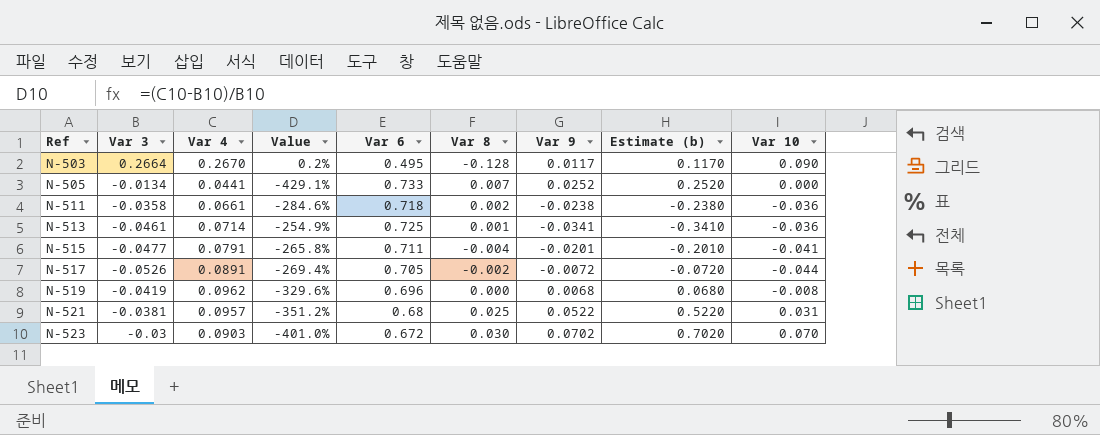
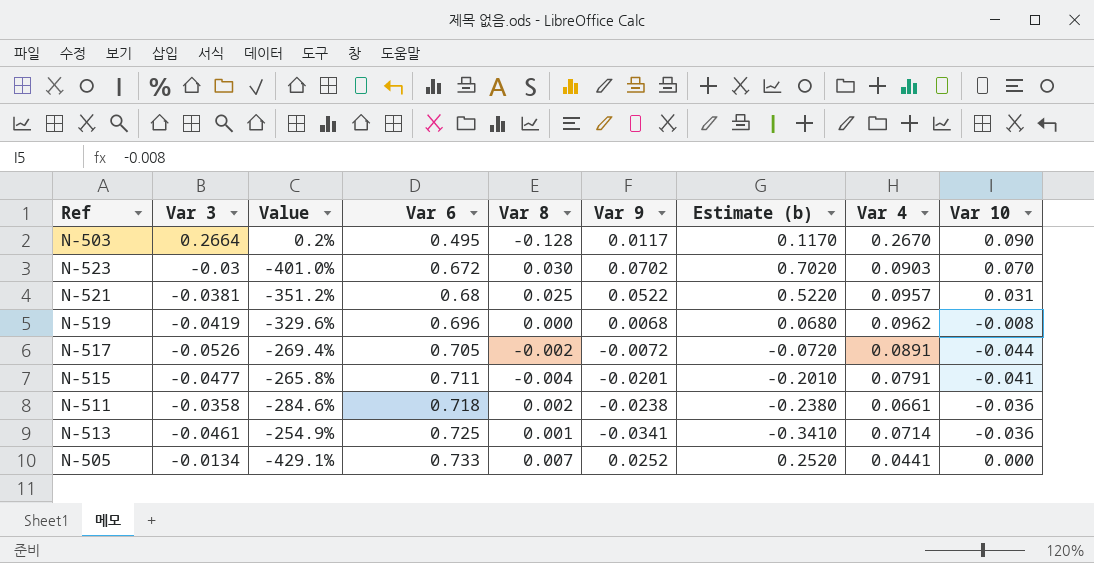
row order: Ref ascending -> Var 6 ascending
column Var 4 | position: 3 -> 8

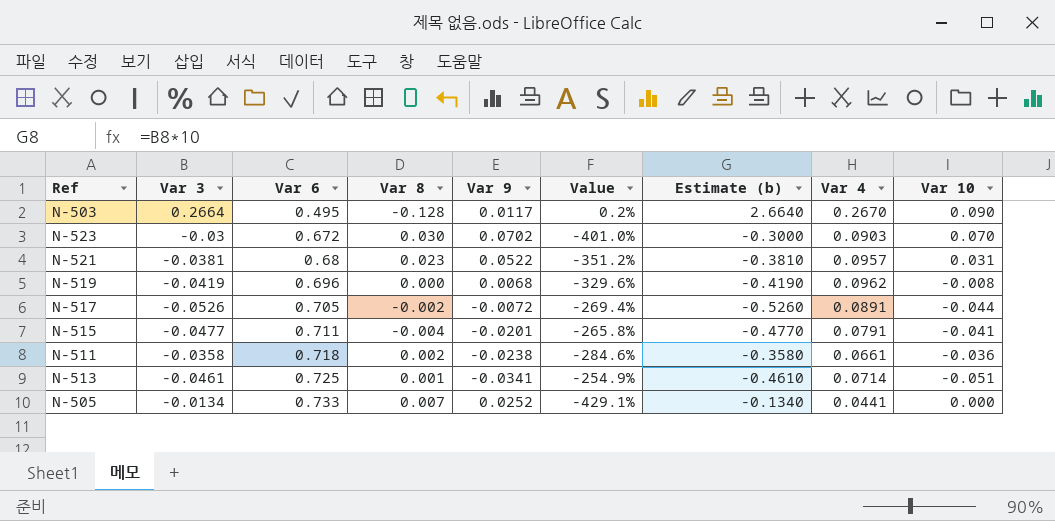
column Value | position: 3 -> 6
column Estimate (b) | formula: [Var 9] * 10 -> [Var 3] * 10
N-521 | Var 8: 0.025 -> 0.023
N-513 | Var 10: -0.036 -> -0.051

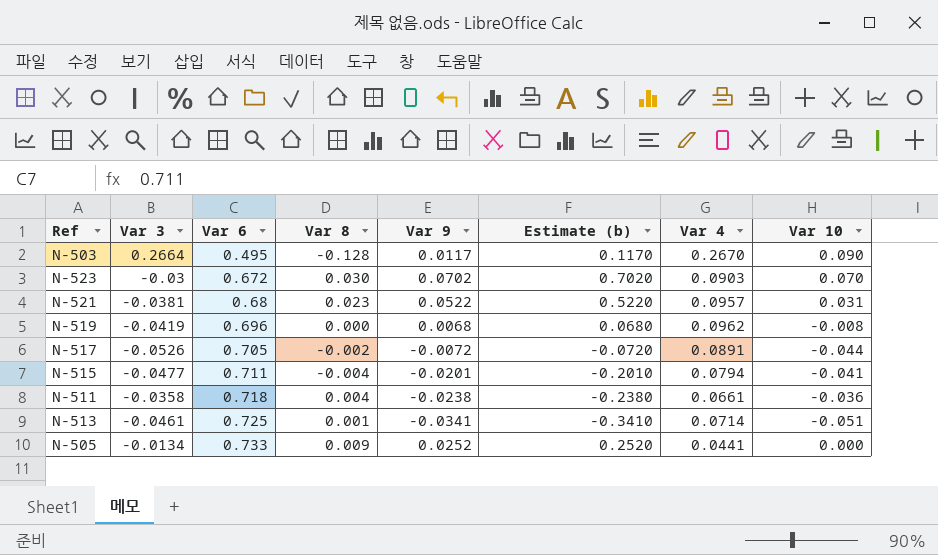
column Value | formula: ([Var 4] - [Var 3]) / [Var 3] -> none
column Estimate (b) | formula: [Var 3] * 10 -> [Var 9] * 10
N-515 | Var 4: 0.0791 -> 0.0794
N-511 | Var 8: 0.002 -> 0.004
N-505 | Var 8: 0.007 -> 0.009

